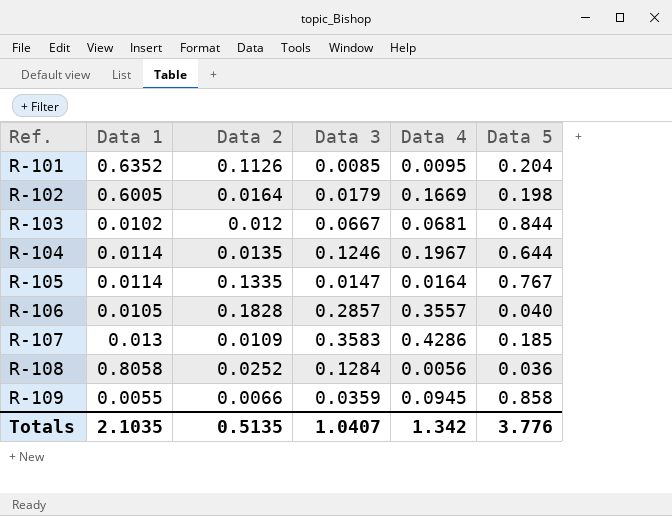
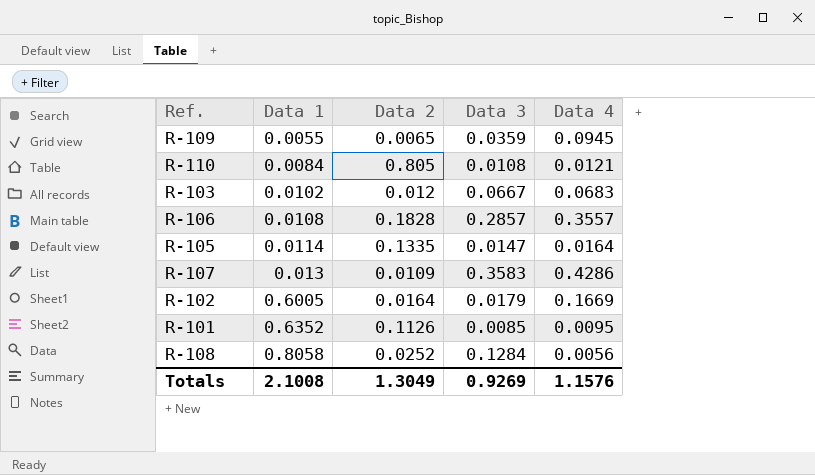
row order: Ref. ascending -> Data 1 ascending
column Data 5 | position: 6 -> none
row R-104: 0.0114 | 0.0135 | 0.1246 | 0.1967 | 0.644 -> none
R-109 | Data 2: 0.0066 -> 0.0065
row R-110: none -> 0.0084 | 0.805 | 0.0108 | 0.0121
R-103 | Data 4: 0.0681 -> 0.0683
R-106 | Data 1: 0.0105 -> 0.0108
Totals | Data 1: 2.1035 -> 2.1008
Totals | Data 2: 0.5135 -> 1.3049
Totals | Data 3: 1.0407 -> 0.9269
Totals | Data 4: 1.342 -> 1.1576

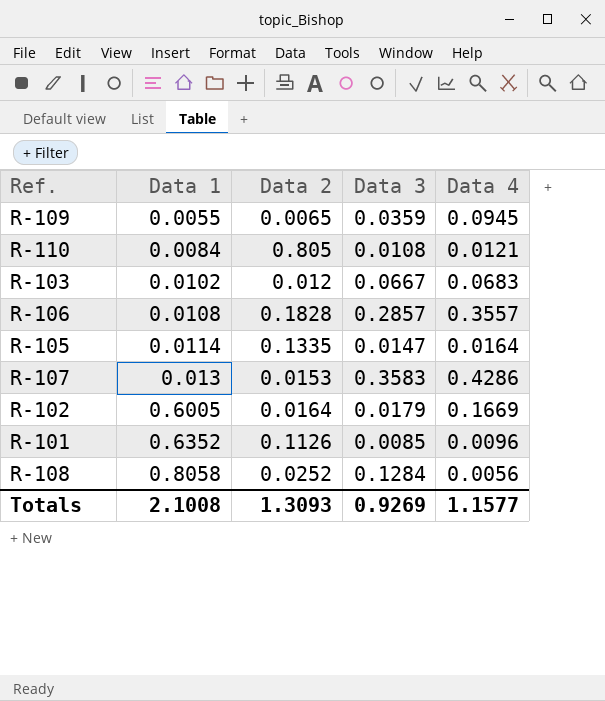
R-107 | Data 2: 0.0109 -> 0.0153
R-101 | Data 4: 0.0095 -> 0.0096
Totals | Data 2: 1.3049 -> 1.3093
Totals | Data 4: 1.1576 -> 1.1577

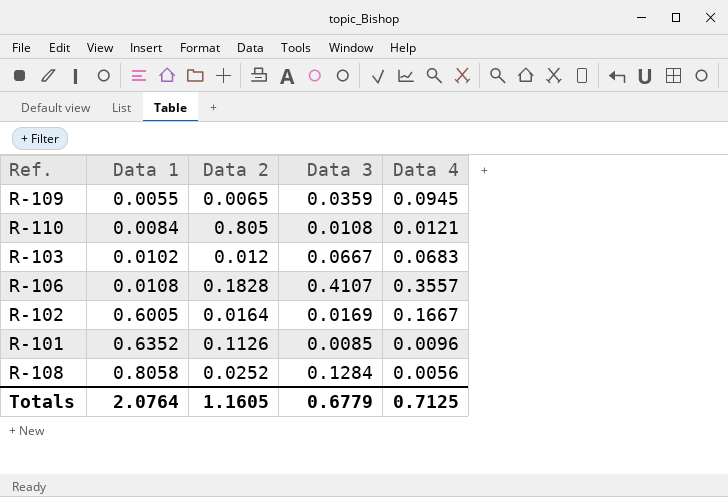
row R-105: 0.0114 | 0.1335 | 0.0147 | 0.0164 -> none
row R-107: 0.013 | 0.0153 | 0.3583 | 0.4286 -> none
R-106 | Data 3: 0.2857 -> 0.4107
R-102 | Data 3: 0.0179 -> 0.0169
R-102 | Data 4: 0.1669 -> 0.1667
Totals | Data 1: 2.1008 -> 2.0764
Totals | Data 2: 1.3093 -> 1.1605
Totals | Data 3: 0.9269 -> 0.6779
Totals | Data 4: 1.1577 -> 0.7125

